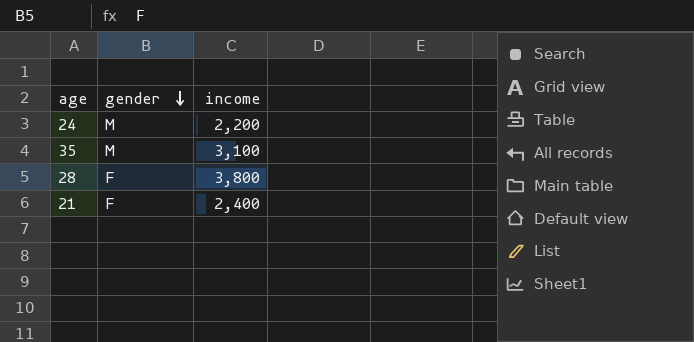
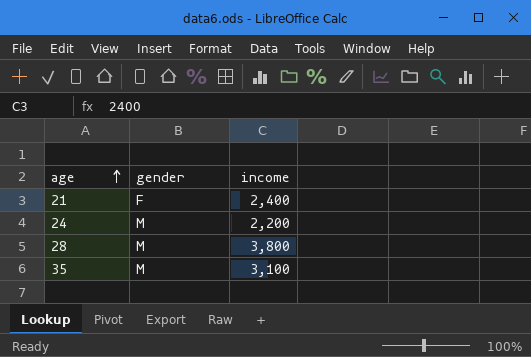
row order: gender descending -> age ascending
28 | gender: F -> M

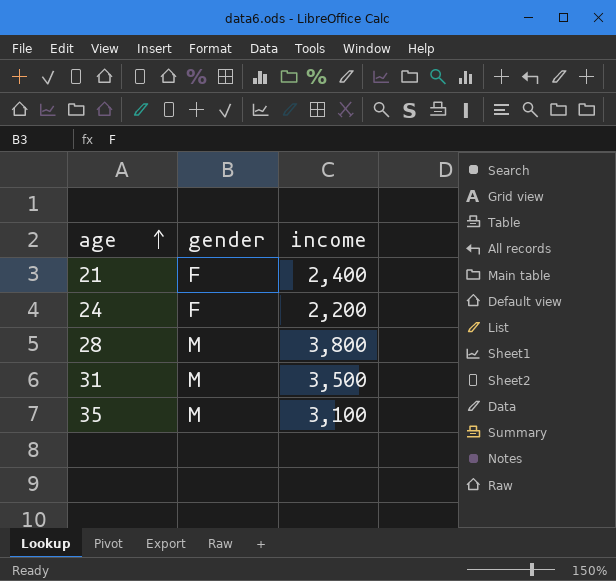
24 | gender: M -> F
row 31: none -> M | 3,500

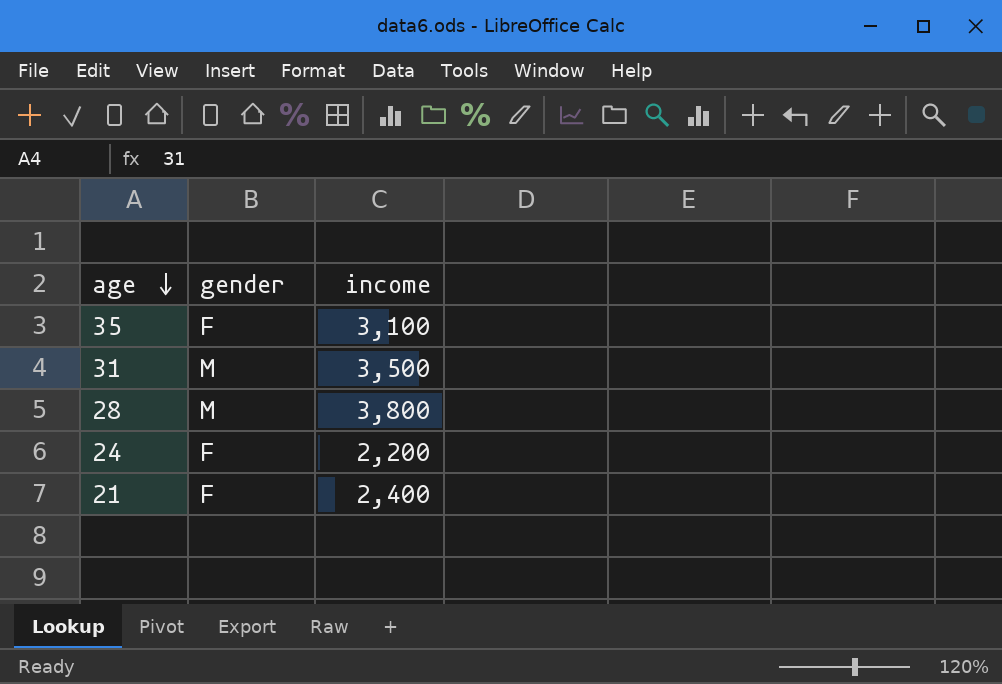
row order: age ascending -> age descending
35 | gender: M -> F

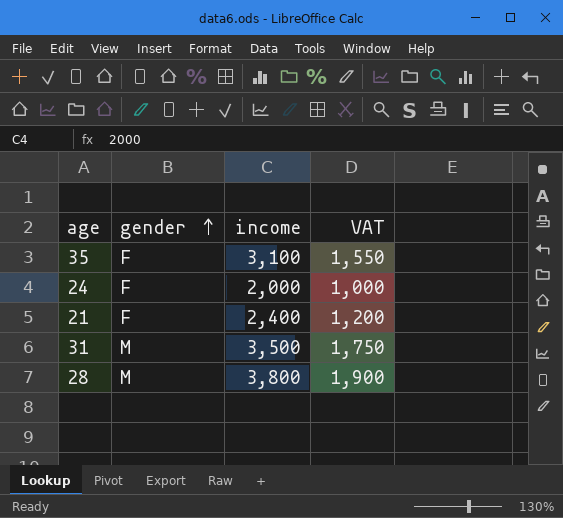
row order: age descending -> gender ascending
column VAT | formula: none -> [income] * 0.5
24 | income: 2,200 -> 2,000

